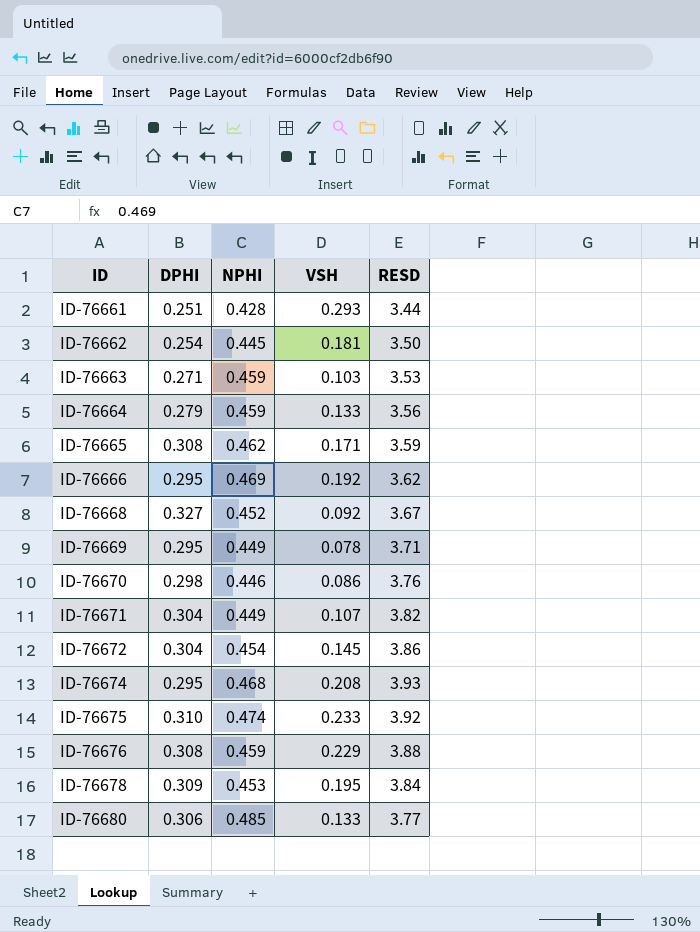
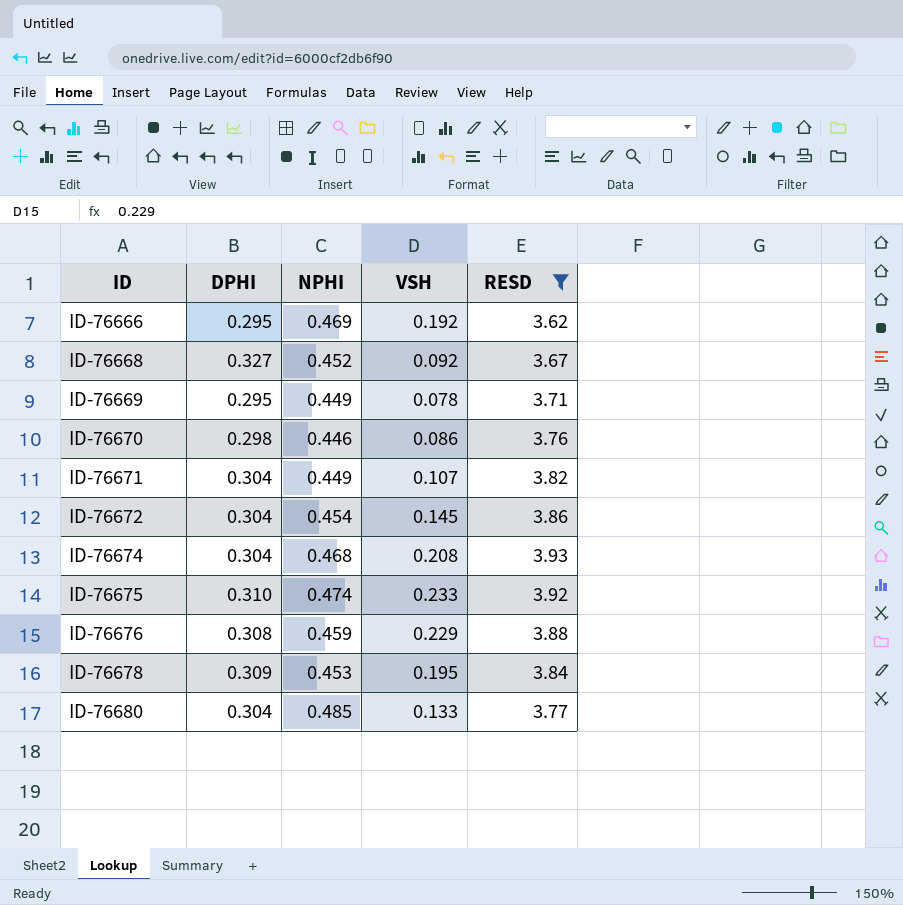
filter: none -> RESD >= 3.62
ID-76674 | DPHI: 0.295 -> 0.304
ID-76680 | DPHI: 0.306 -> 0.304

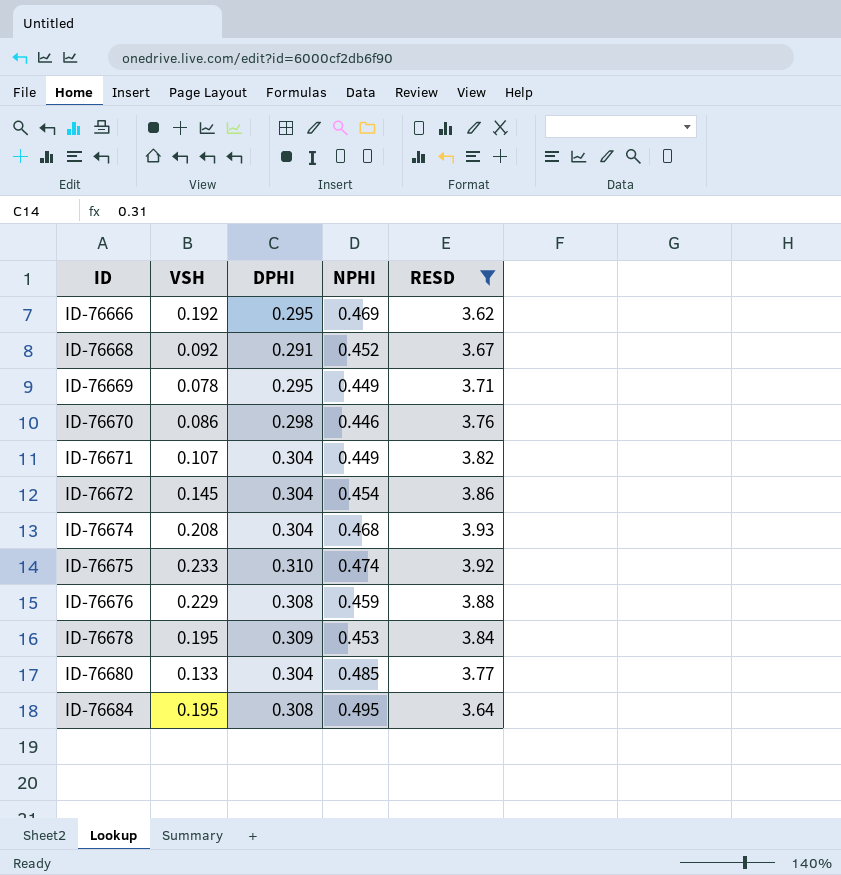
column VSH | position: 4 -> 2
ID-76668 | DPHI: 0.327 -> 0.291
row ID-76684: none -> 0.195 | 0.308 | 0.495 | 3.64

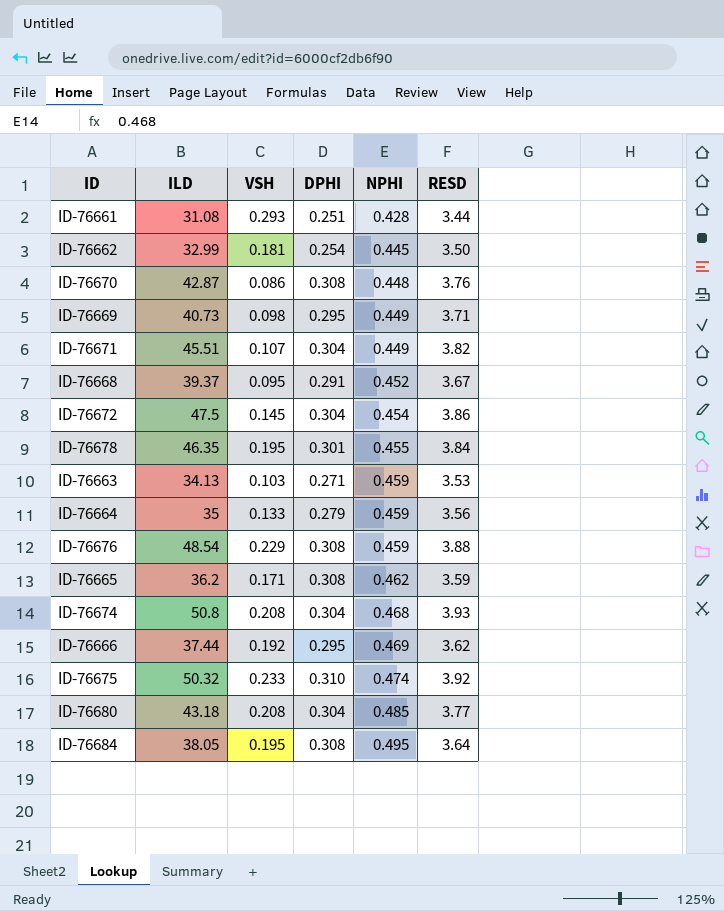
filter: RESD >= 3.62 -> none
row order: ID ascending -> NPHI ascending
column ILD | position: none -> 2
ID-76670 | DPHI: 0.298 -> 0.308
ID-76670 | NPHI: 0.446 -> 0.448
ID-76669 | VSH: 0.078 -> 0.098
ID-76668 | VSH: 0.092 -> 0.095
ID-76678 | DPHI: 0.309 -> 0.301
ID-76678 | NPHI: 0.453 -> 0.455
ID-76680 | VSH: 0.133 -> 0.208

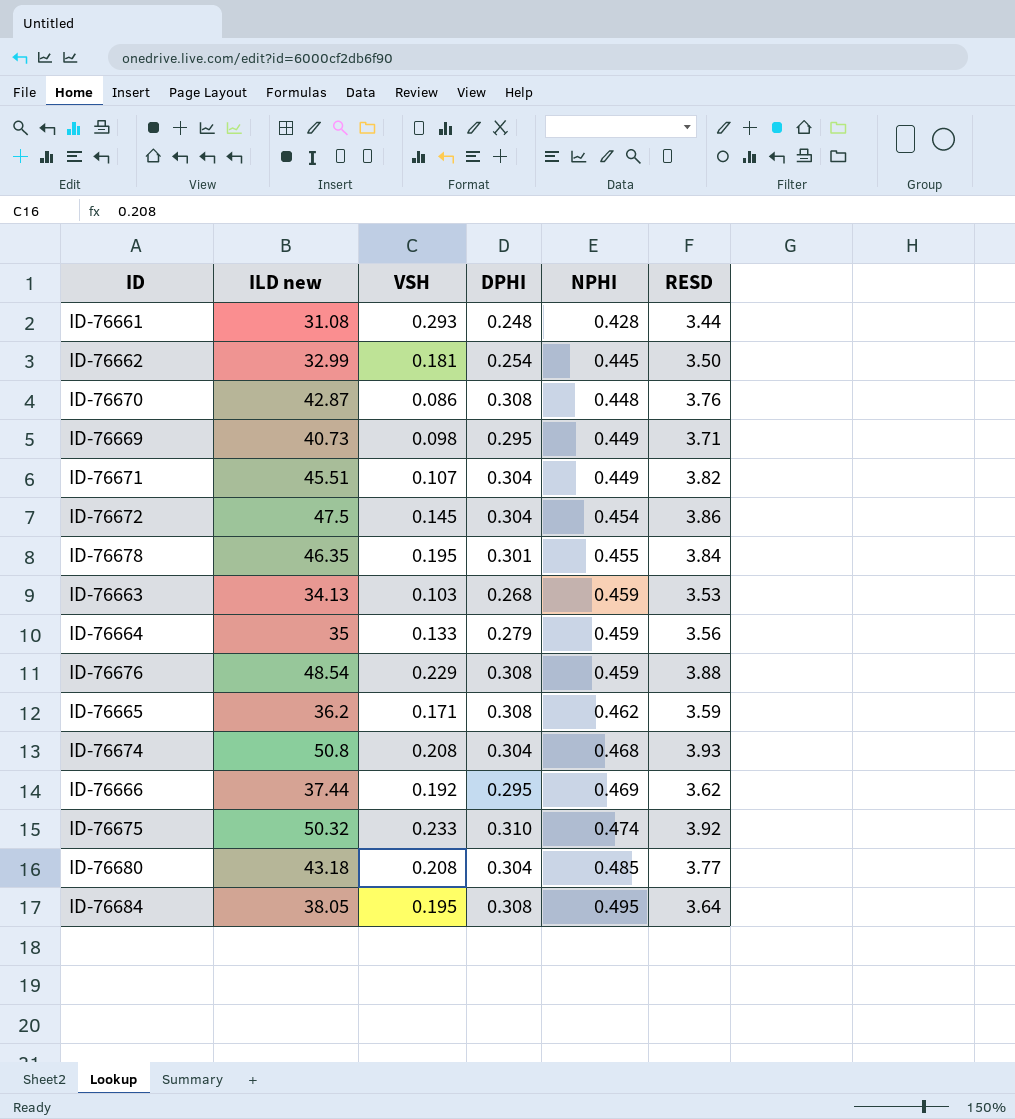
column name: ILD -> ILD new
row ID-76668: 39.37 | 0.095 | 0.291 | 0.452 | 3.67 -> none
ID-76661 | DPHI: 0.251 -> 0.248
ID-76663 | DPHI: 0.271 -> 0.268

